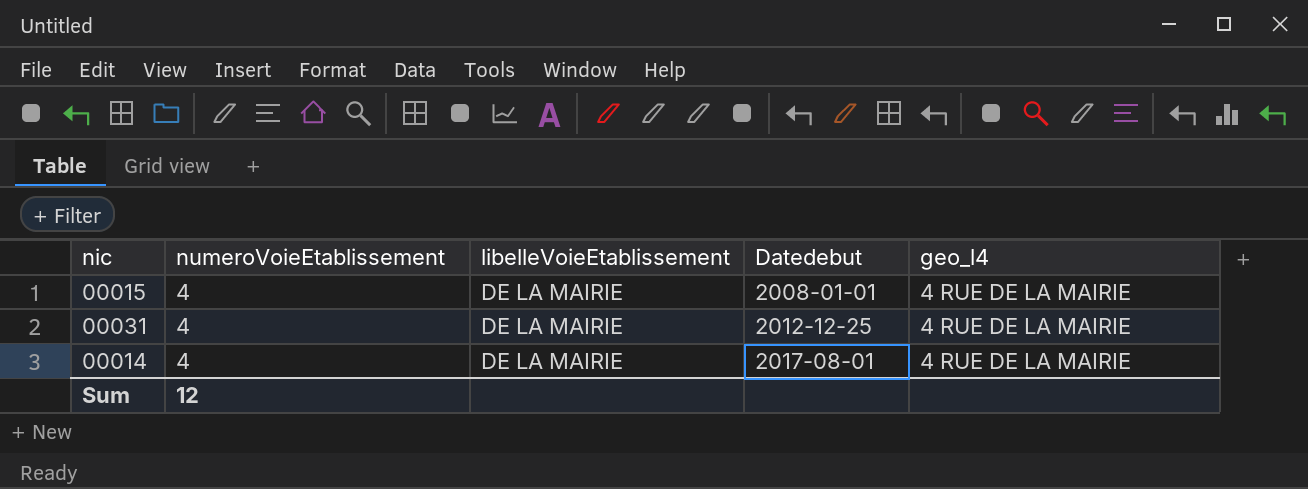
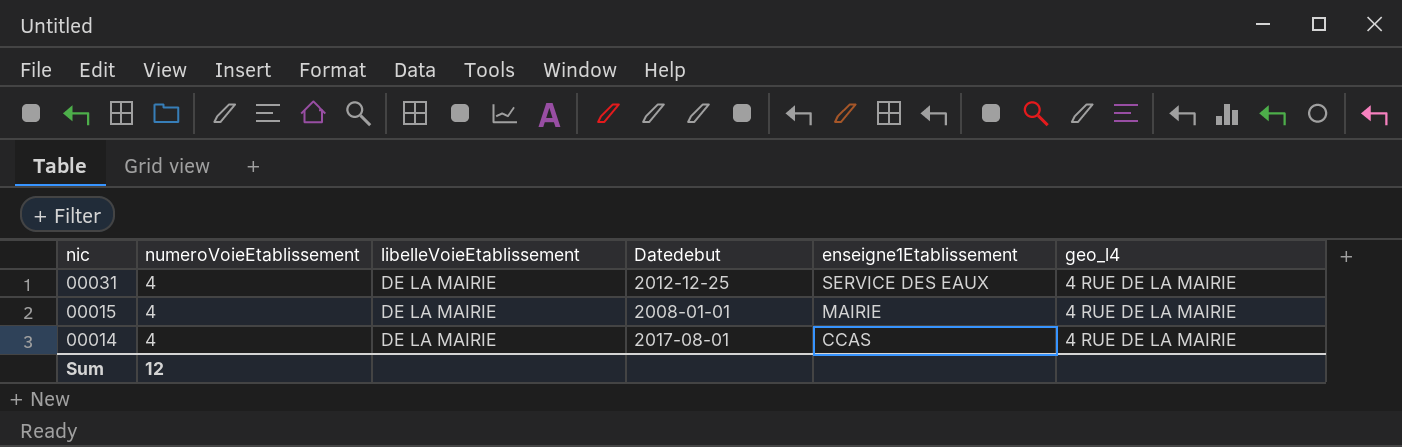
row order: Datedebut ascending -> nic descending
column enseigne1Etablissement | position: none -> 5

